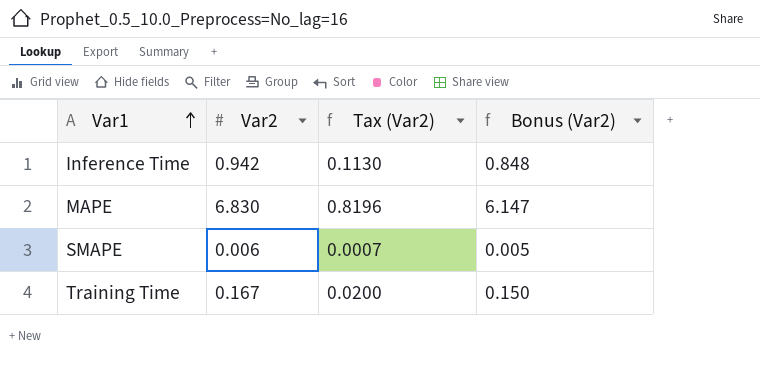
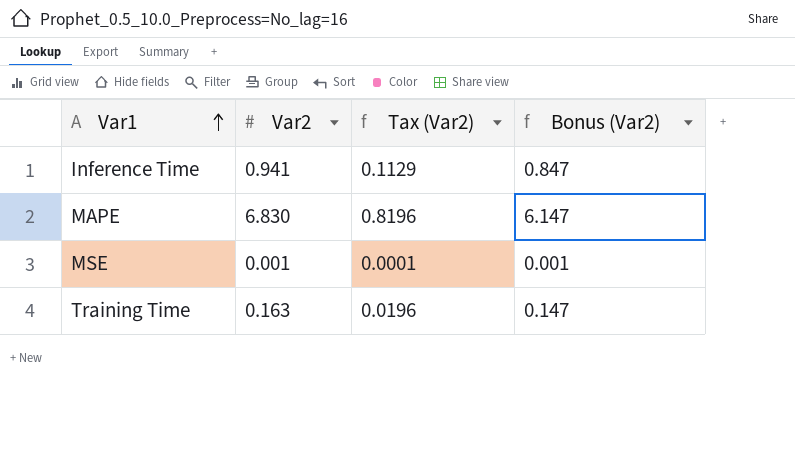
row SMAPE: 0.006 | 0.0007 | 0.005 -> none
Inference Time | Var2: 0.942 -> 0.941
Inference Time | Tax (Var2): 0.1130 -> 0.1129
Inference Time | Bonus (Var2): 0.848 -> 0.847
row MSE: none -> 0.001 | 0.0001 | 0.001
Training Time | Var2: 0.167 -> 0.163
Training Time | Tax (Var2): 0.0200 -> 0.0196
Training Time | Bonus (Var2): 0.150 -> 0.147

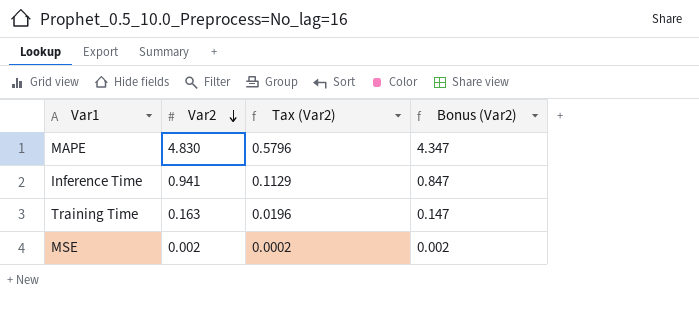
row order: Var1 ascending -> Var2 descending
MAPE | Var2: 6.830 -> 4.830
MAPE | Tax (Var2): 0.8196 -> 0.5796
MAPE | Bonus (Var2): 6.147 -> 4.347
MSE | Var2: 0.001 -> 0.002
MSE | Tax (Var2): 0.0001 -> 0.0002
MSE | Bonus (Var2): 0.001 -> 0.002

